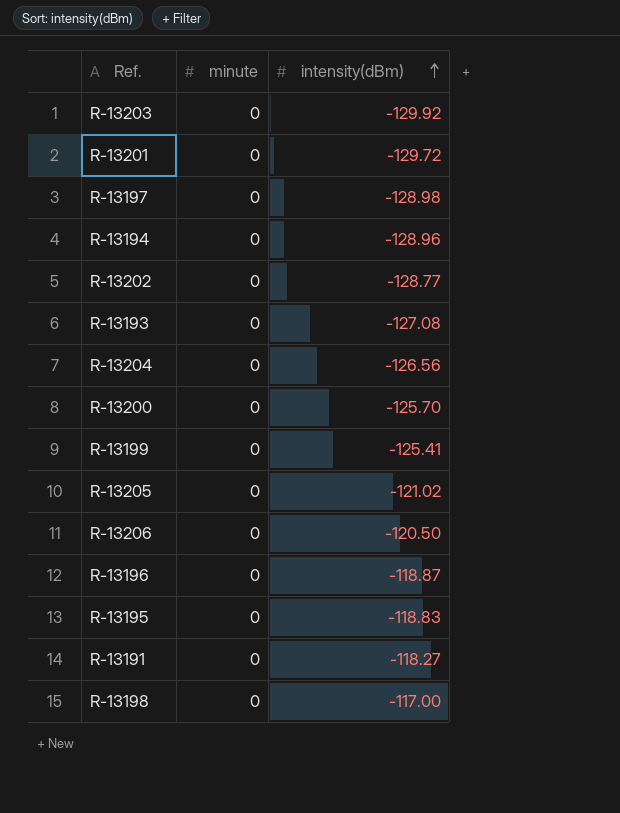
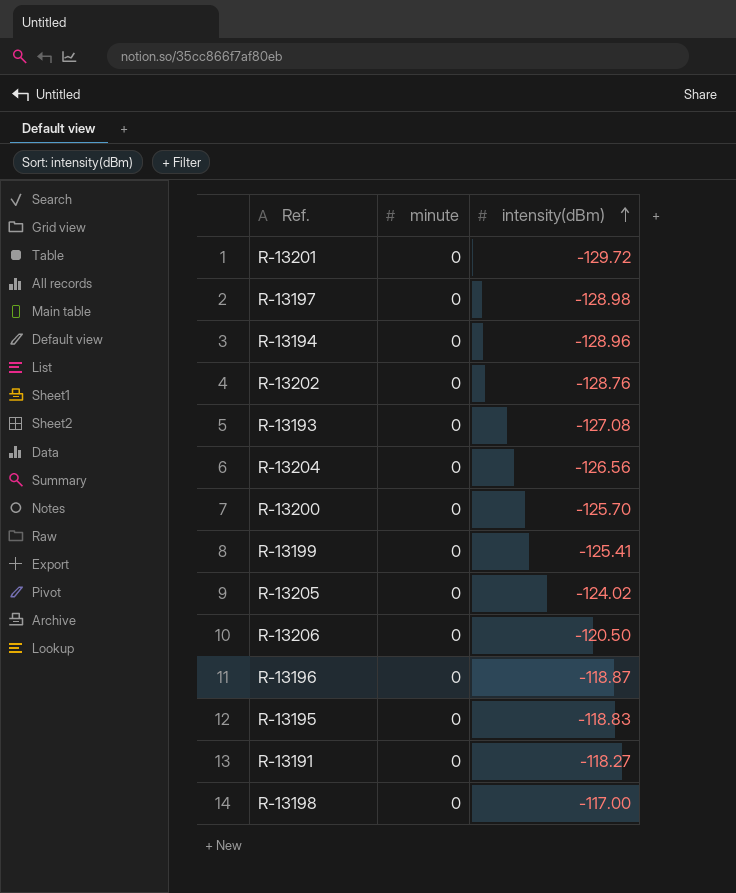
row R-13203: 0 | -129.92 -> none
R-13202 | intensity(dBm): -128.77 -> -128.76
R-13205 | intensity(dBm): -121.02 -> -124.02

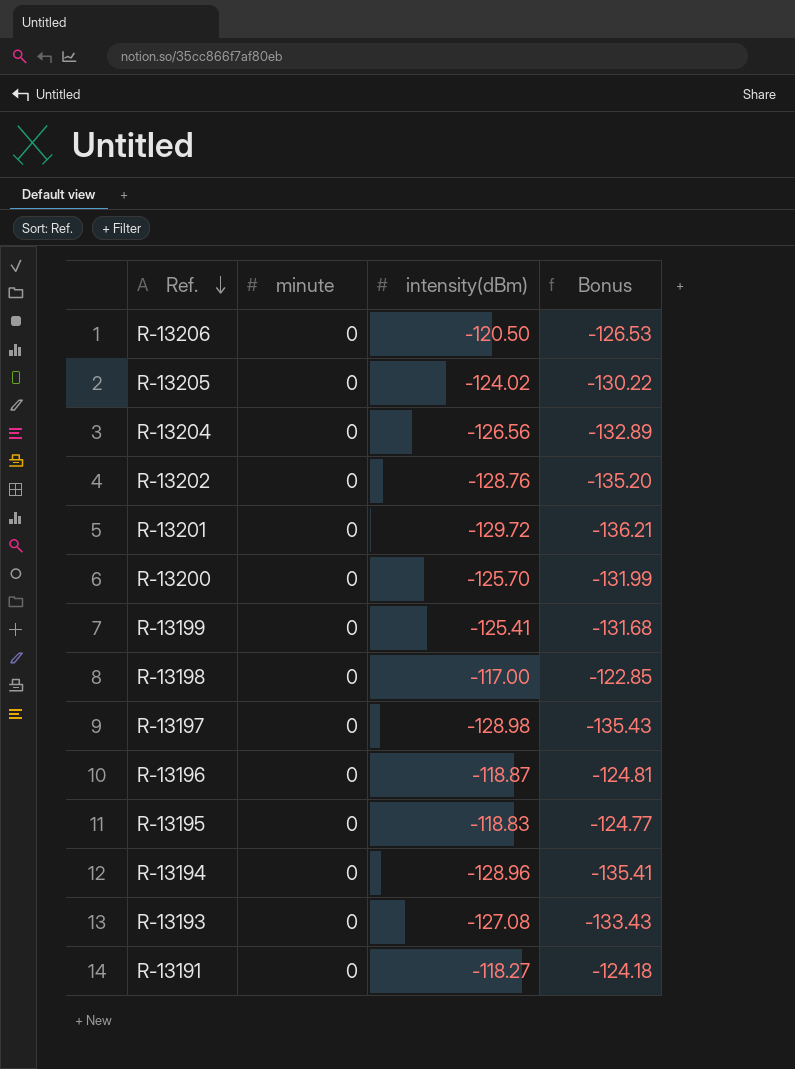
row order: intensity(dBm) ascending -> Ref. descending
column Bonus | formula: none -> [intensity(dBm)] * 1.05

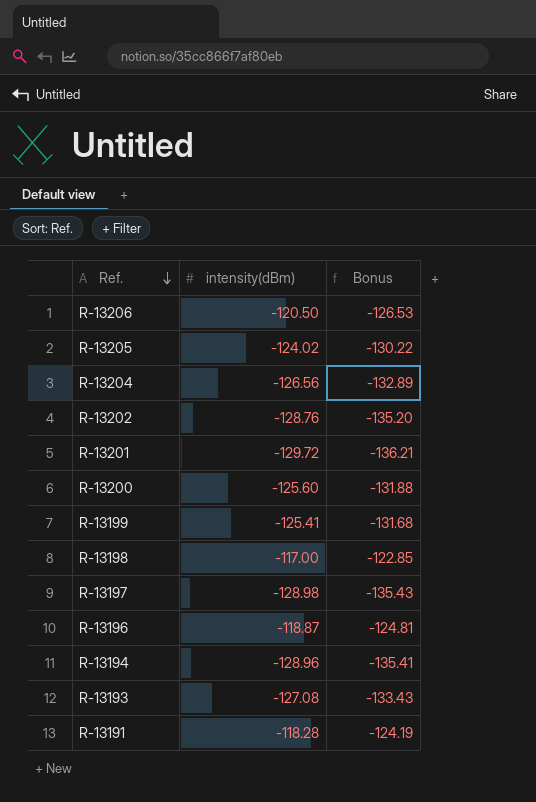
column minute | position: 2 -> none
row R-13195: 0 | -118.83 | -124.77 -> none
R-13200 | intensity(dBm): -125.70 -> -125.60
R-13200 | Bonus: -131.99 -> -131.88
R-13191 | intensity(dBm): -118.27 -> -118.28
R-13191 | Bonus: -124.18 -> -124.19

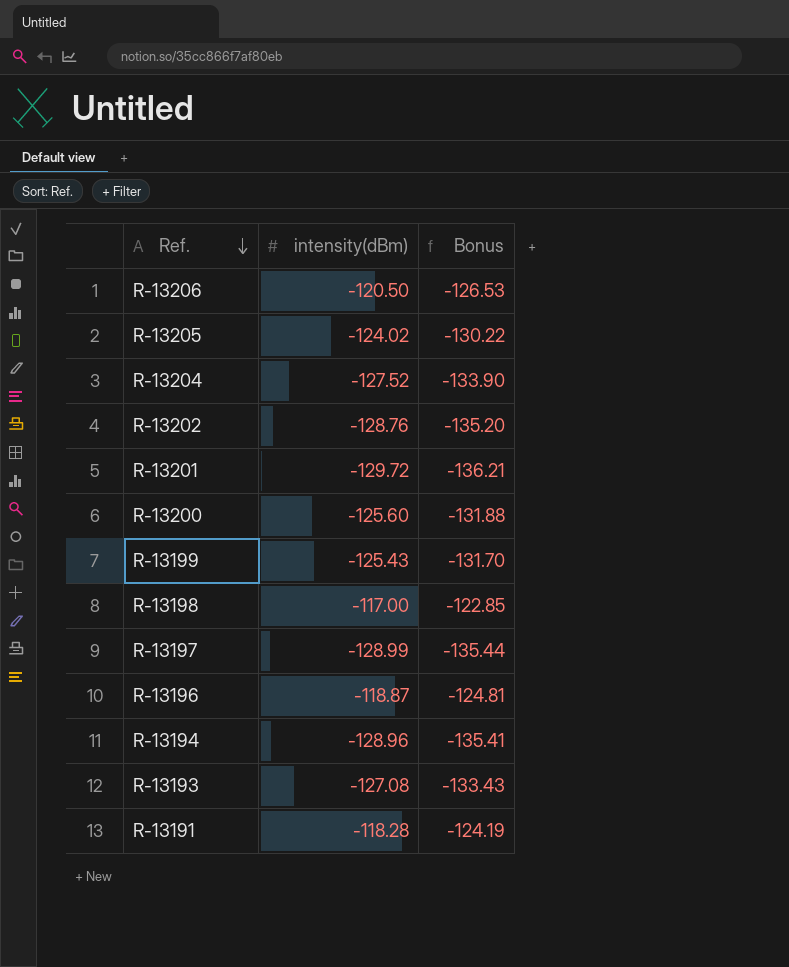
R-13204 | intensity(dBm): -126.56 -> -127.52
R-13204 | Bonus: -132.89 -> -133.90
R-13199 | intensity(dBm): -125.41 -> -125.43
R-13199 | Bonus: -131.68 -> -131.70
R-13197 | intensity(dBm): -128.98 -> -128.99
R-13197 | Bonus: -135.43 -> -135.44

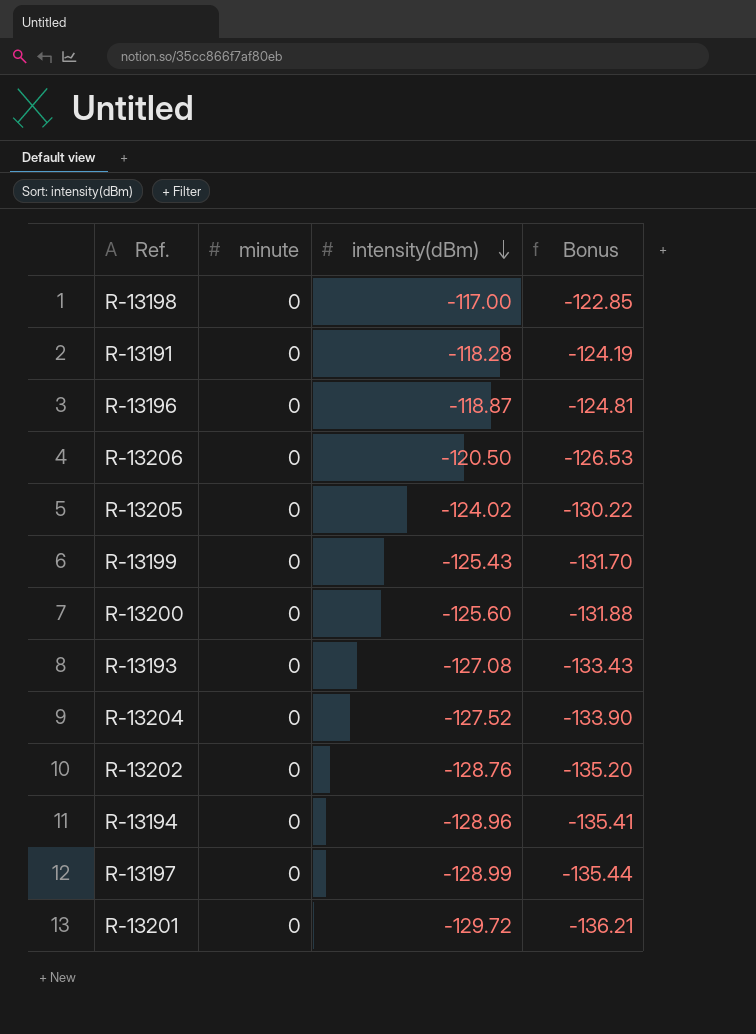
row order: Ref. descending -> intensity(dBm) descending
column minute | position: none -> 2

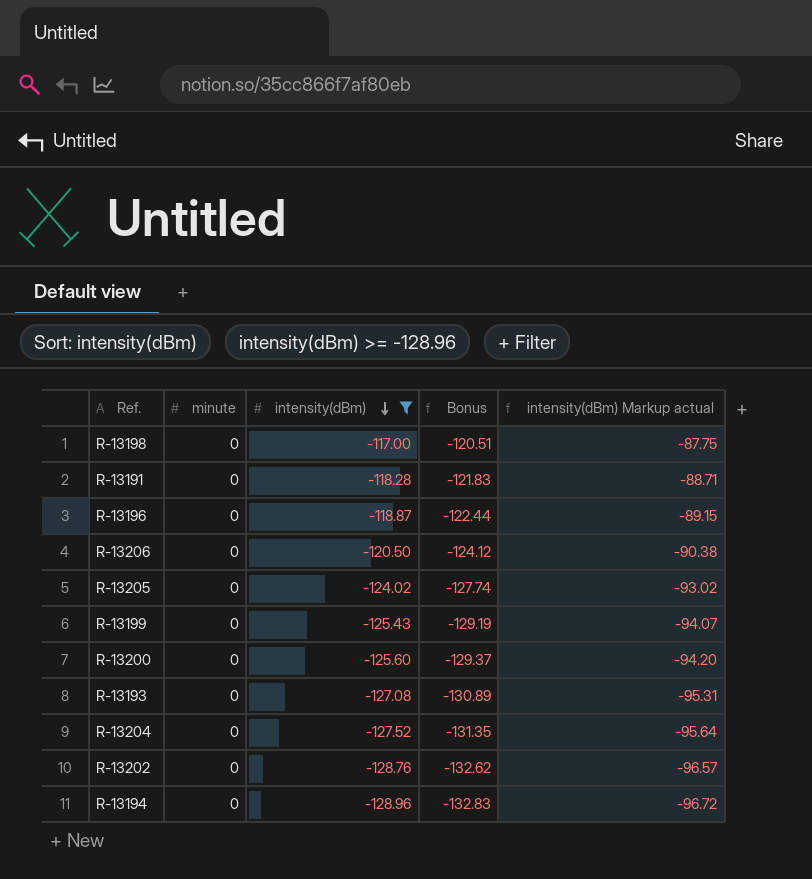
filter: none -> intensity(dBm) >= -128.96
column Bonus | formula: [intensity(dBm)] * 1.05 -> [intensity(dBm)] * 1.03
column intensity(dBm) Markup actual | formula: none -> [intensity(dBm)] * 0.75

